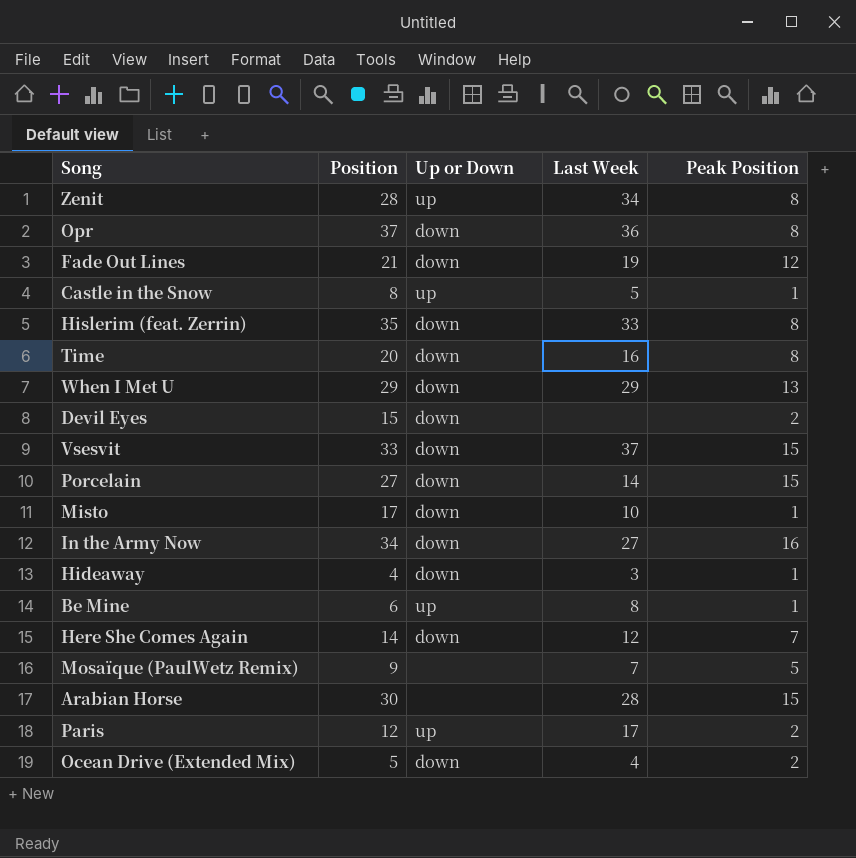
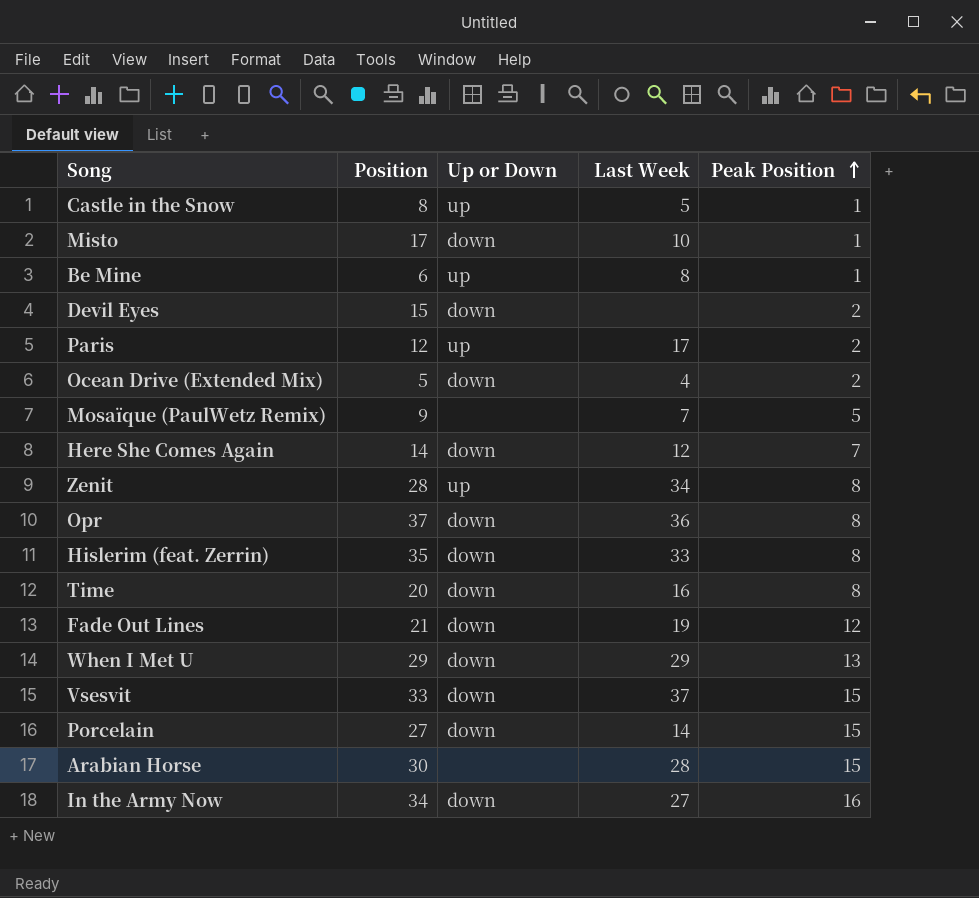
row order: none -> Peak Position ascending
row Hideaway: 4 | down | 3 | 1 -> none

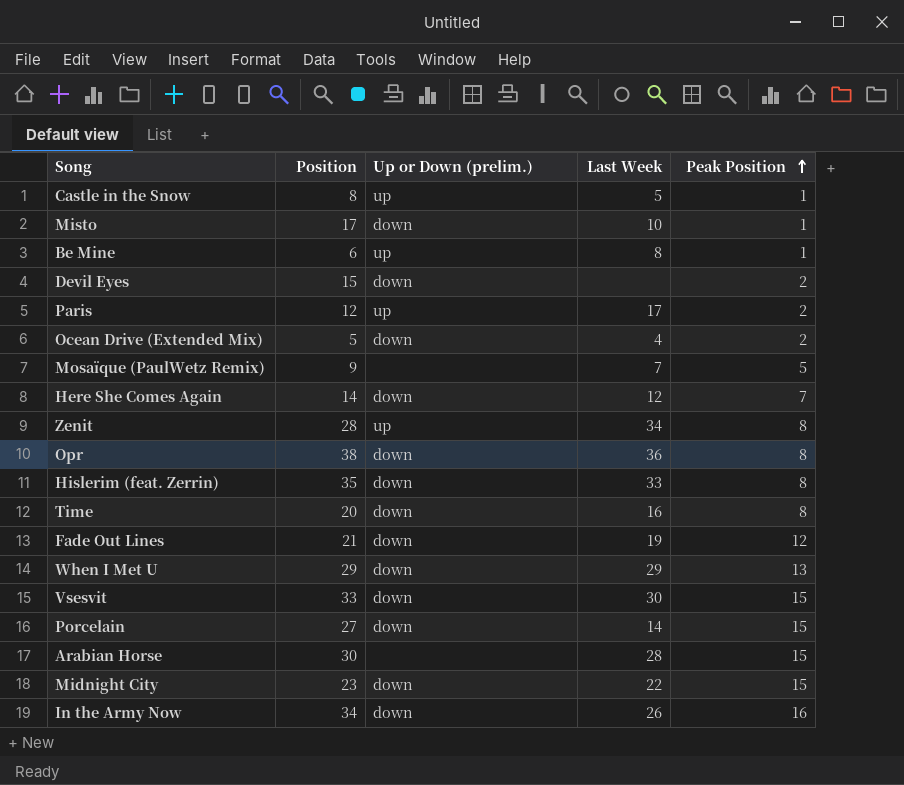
column name: Up or Down -> Up or Down (prelim.)
Opr | Position: 37 -> 38
Vsesvit | Last Week: 37 -> 30
row Midnight City: none -> 23 | down | 22 | 15
In the Army Now | Last Week: 27 -> 26

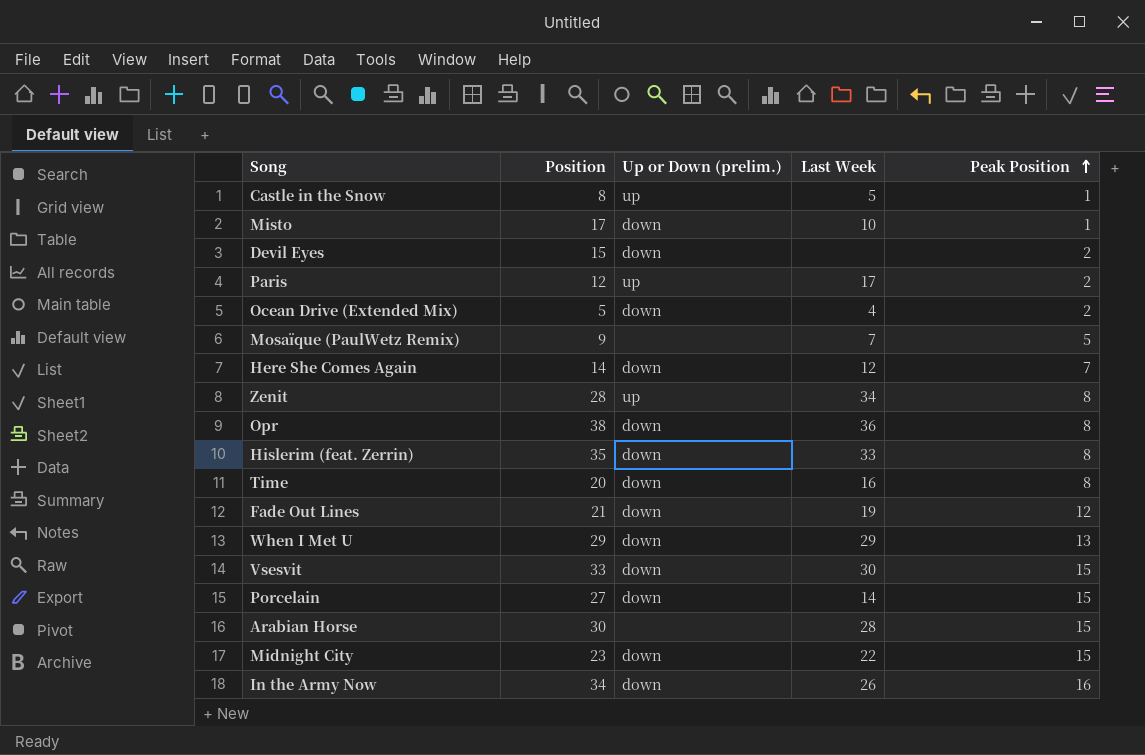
row Be Mine: 6 | up | 8 | 1 -> none

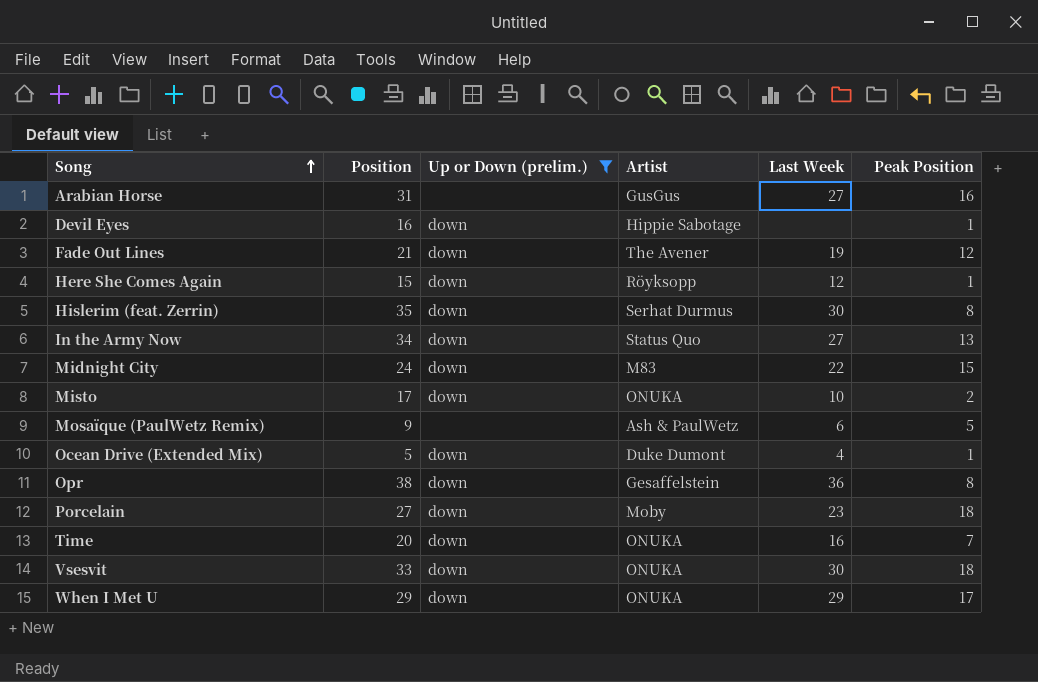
filter: none -> Up or Down (prelim.) != up
row order: Peak Position ascending -> Song ascending
column Artist | position: none -> 4
Arabian Horse | Position: 30 -> 31
Arabian Horse | Last Week: 28 -> 27
Arabian Horse | Peak Position: 15 -> 16
Devil Eyes | Position: 15 -> 16
Devil Eyes | Peak Position: 2 -> 1
Here She Comes Again | Position: 14 -> 15
Here She Comes Again | Peak Position: 7 -> 1
Hislerim (feat. Zerrin) | Last Week: 33 -> 30
In the Army Now | Last Week: 26 -> 27
In the Army Now | Peak Position: 16 -> 13
Midnight City | Position: 23 -> 24
Misto | Peak Position: 1 -> 2
Mosaïque (PaulWetz Remix) | Last Week: 7 -> 6
Ocean Drive (Extended Mix) | Peak Position: 2 -> 1
Porcelain | Last Week: 14 -> 23
Porcelain | Peak Position: 15 -> 18
Time | Peak Position: 8 -> 7
Vsesvit | Peak Position: 15 -> 18
When I Met U | Peak Position: 13 -> 17

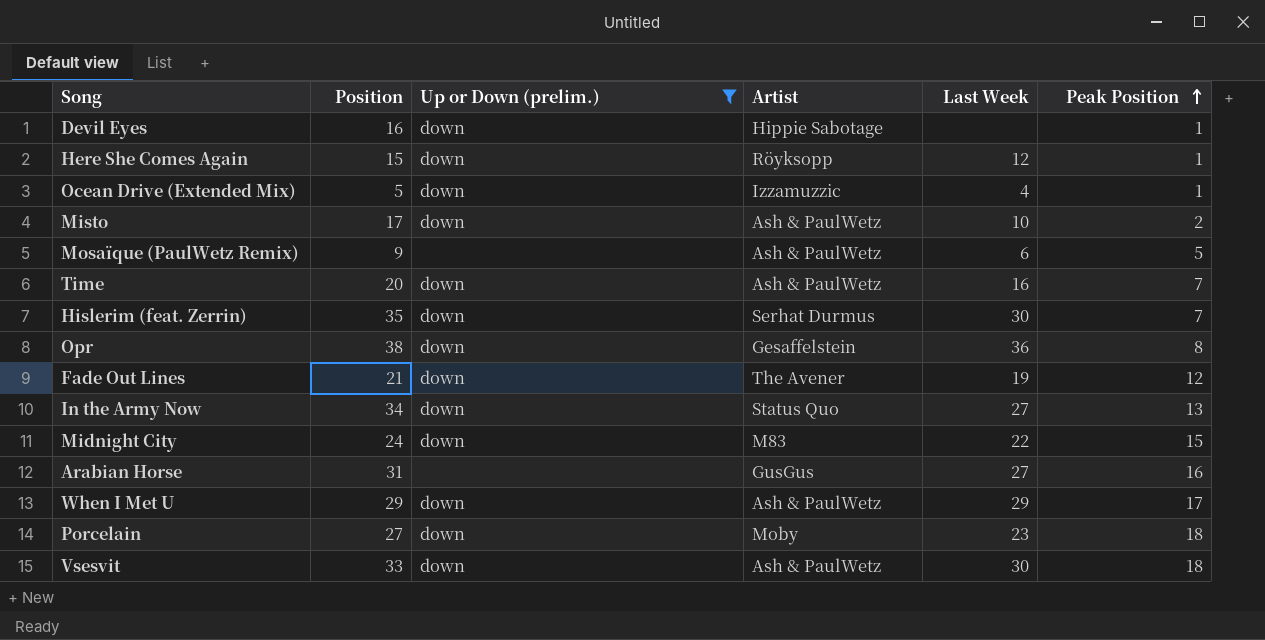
row order: Song ascending -> Peak Position ascending
Ocean Drive (Extended Mix) | Artist: Duke Dumont -> Izzamuzzic
Misto | Artist: ONUKA -> Ash & PaulWetz
Time | Artist: ONUKA -> Ash & PaulWetz
Hislerim (feat. Zerrin) | Peak Position: 8 -> 7
When I Met U | Artist: ONUKA -> Ash & PaulWetz
Vsesvit | Artist: ONUKA -> Ash & PaulWetz

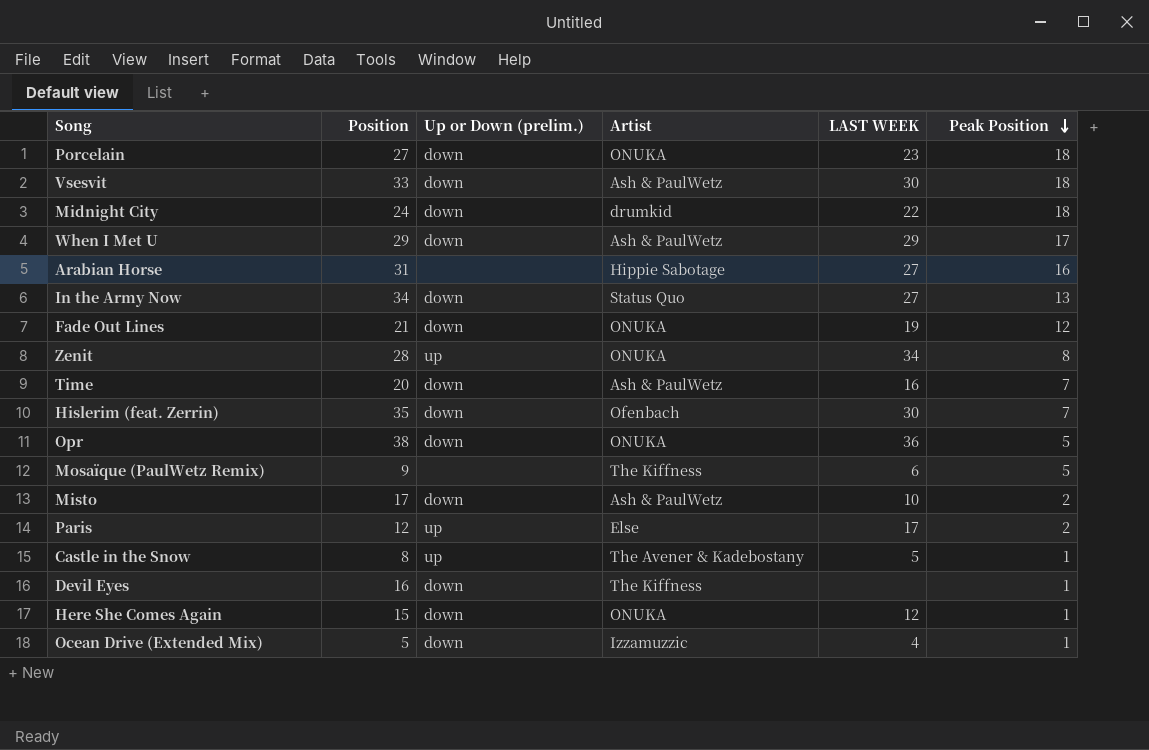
filter: Up or Down (prelim.) != up -> none
row order: Peak Position ascending -> Peak Position descending
column name: Last Week -> LAST WEEK
Porcelain | Artist: Moby -> ONUKA
Midnight City | Artist: M83 -> drumkid
Midnight City | Peak Position: 15 -> 18
Arabian Horse | Artist: GusGus -> Hippie Sabotage
Fade Out Lines | Artist: The Avener -> ONUKA
Hislerim (feat. Zerrin) | Artist: Serhat Durmus -> Ofenbach
Opr | Artist: Gesaffelstein -> ONUKA
Opr | Peak Position: 8 -> 5
Mosaïque (PaulWetz Remix) | Artist: Ash & PaulWetz -> The Kiffness
Devil Eyes | Artist: Hippie Sabotage -> The Kiffness
Here She Comes Again | Artist: Röyksopp -> ONUKA

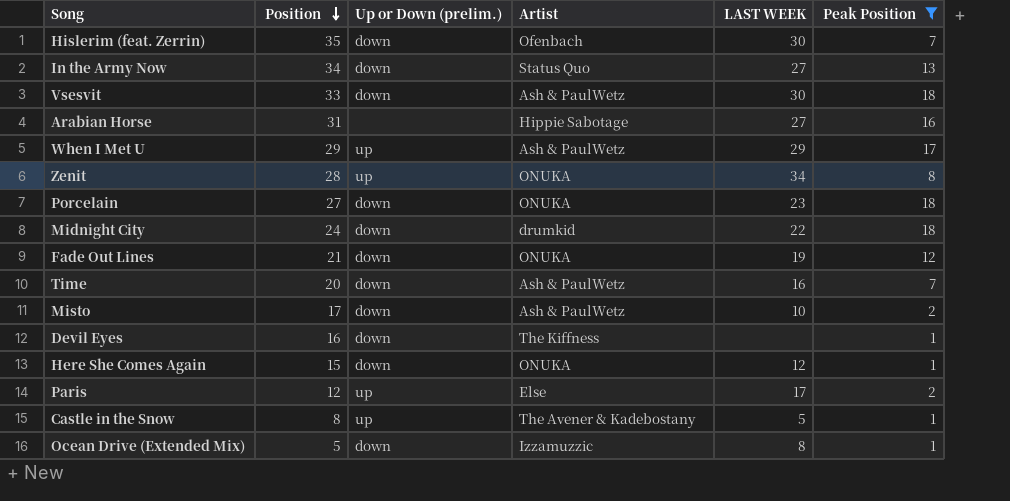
filter: none -> Peak Position != 5
row order: Peak Position descending -> Position descending
When I Met U | Up or Down (prelim.): down -> up
Ocean Drive (Extended Mix) | LAST WEEK: 4 -> 8

